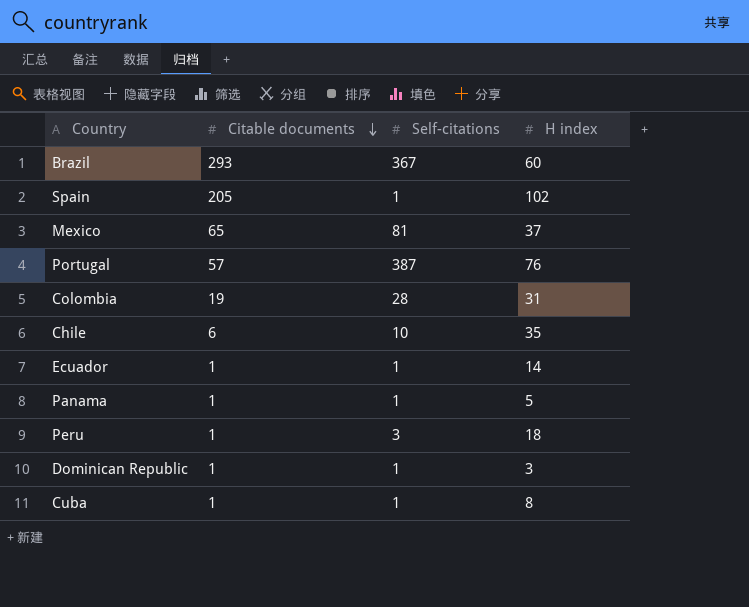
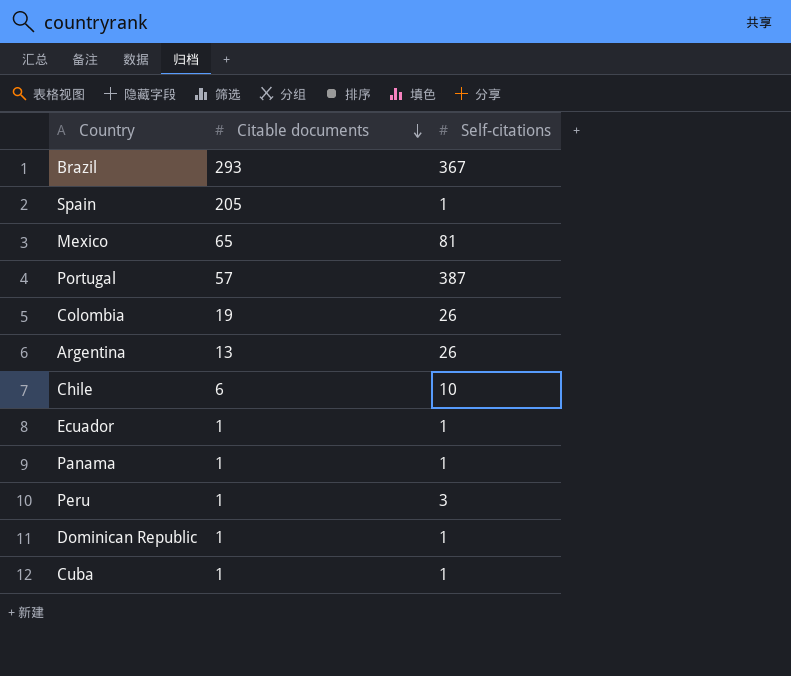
column H index | position: 4 -> none
Colombia | Self-citations: 28 -> 26
row Argentina: none -> 13 | 26

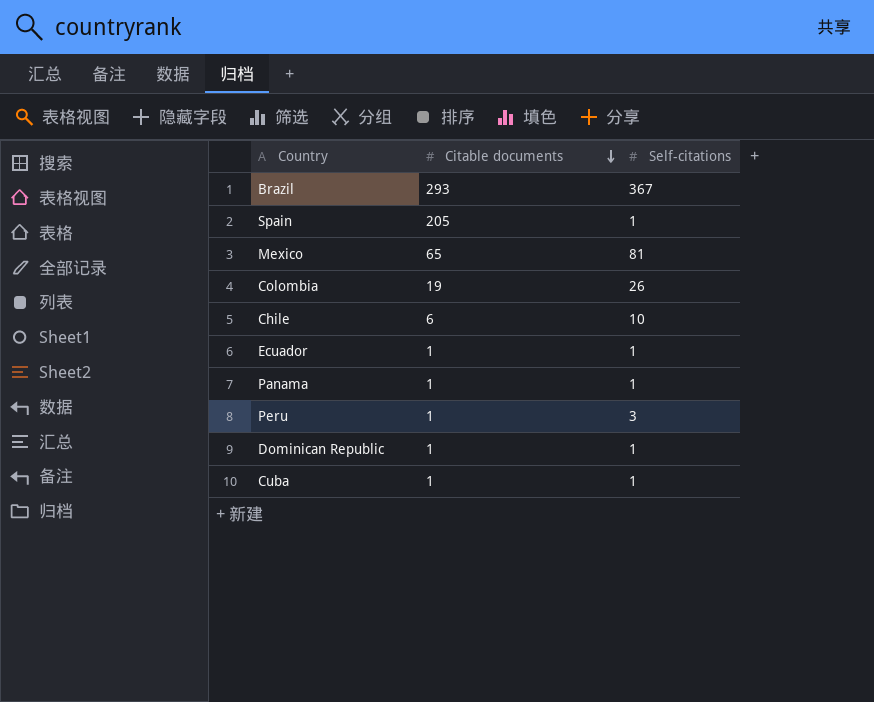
row Portugal: 57 | 387 -> none
row Argentina: 13 | 26 -> none

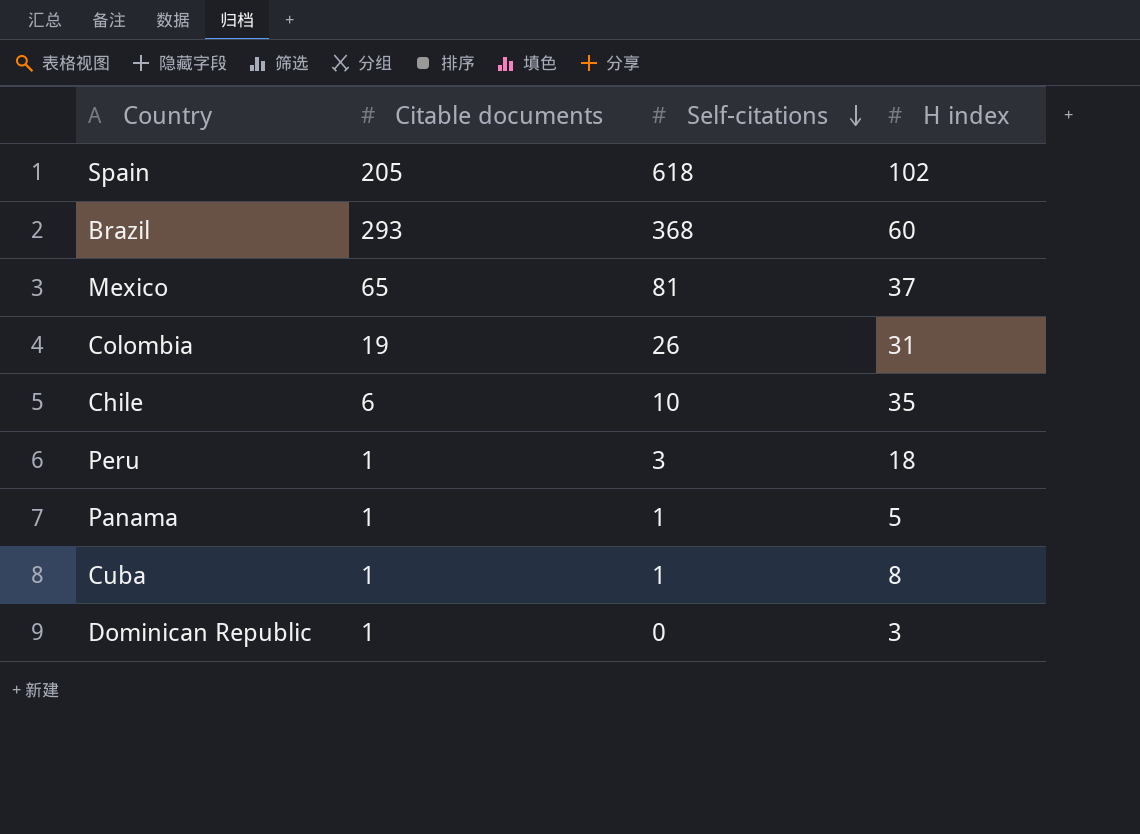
row order: Citable documents descending -> Self-citations descending
column H index | position: none -> 4
row Ecuador: 1 | 1 -> none
Spain | Self-citations: 1 -> 618
Brazil | Self-citations: 367 -> 368
Dominican Republic | Self-citations: 1 -> 0

